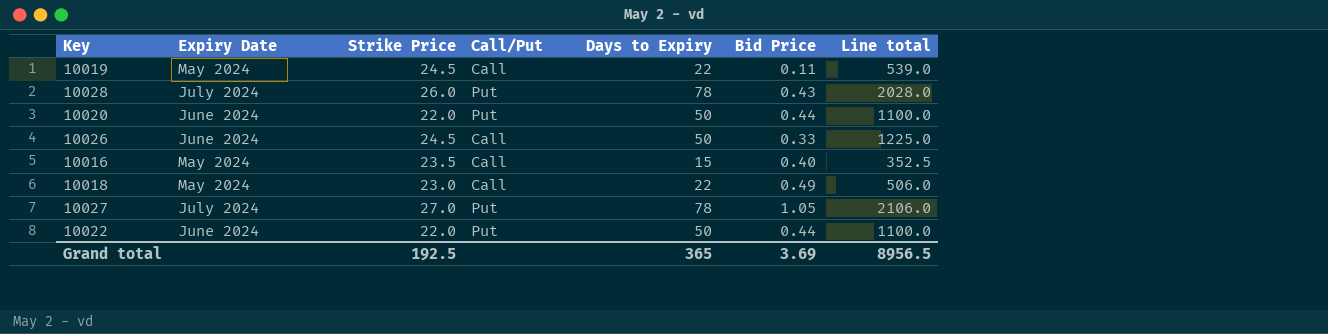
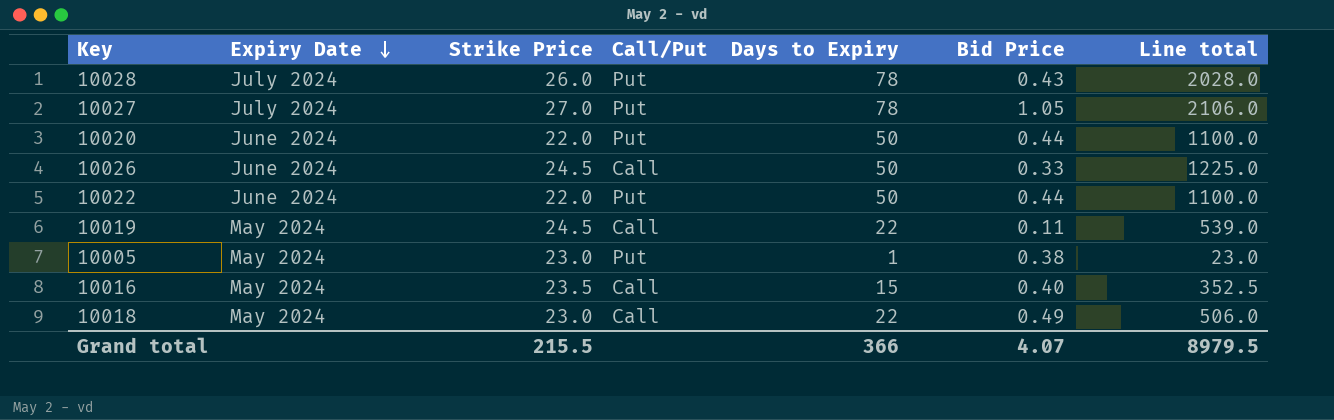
row order: none -> Expiry Date descending
row 10005: none -> May 2024 | 23.0 | Put | 1 | 0.38 | 23.0
Grand total | Strike Price: 192.5 -> 215.5
Grand total | Days to Expiry: 365 -> 366
Grand total | Bid Price: 3.69 -> 4.07
Grand total | Line total: 8956.5 -> 8979.5

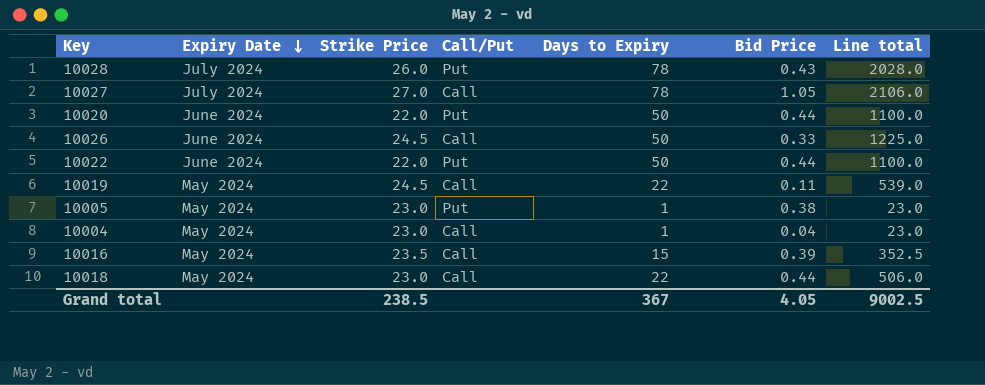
10027 | Call/Put: Put -> Call
row 10004: none -> May 2024 | 23.0 | Call | 1 | 0.04 | 23.0
10016 | Bid Price: 0.40 -> 0.39
10018 | Bid Price: 0.49 -> 0.44
Grand total | Strike Price: 215.5 -> 238.5
Grand total | Days to Expiry: 366 -> 367
Grand total | Bid Price: 4.07 -> 4.05
Grand total | Line total: 8979.5 -> 9002.5

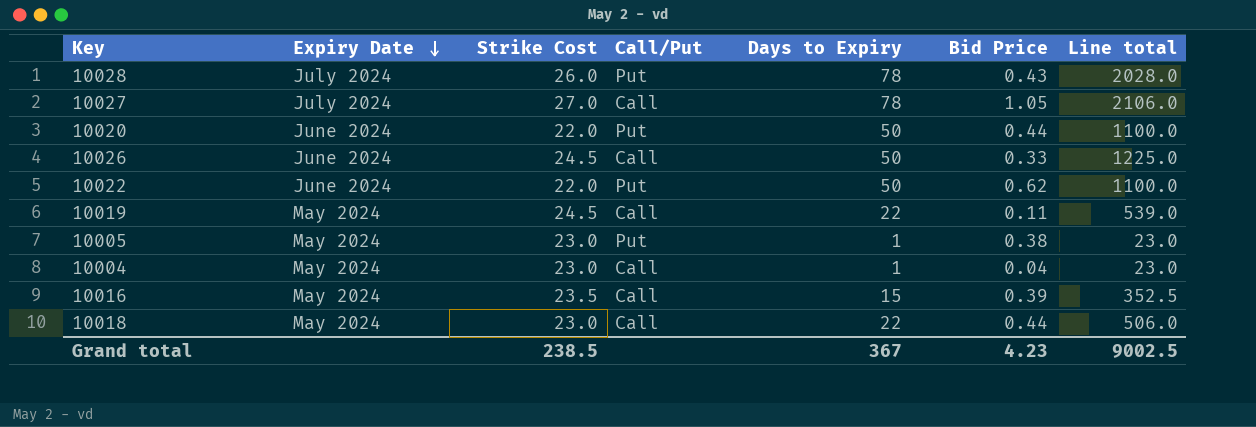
column name: Strike Price -> Strike Cost
10022 | Bid Price: 0.44 -> 0.62
Grand total | Bid Price: 4.05 -> 4.23

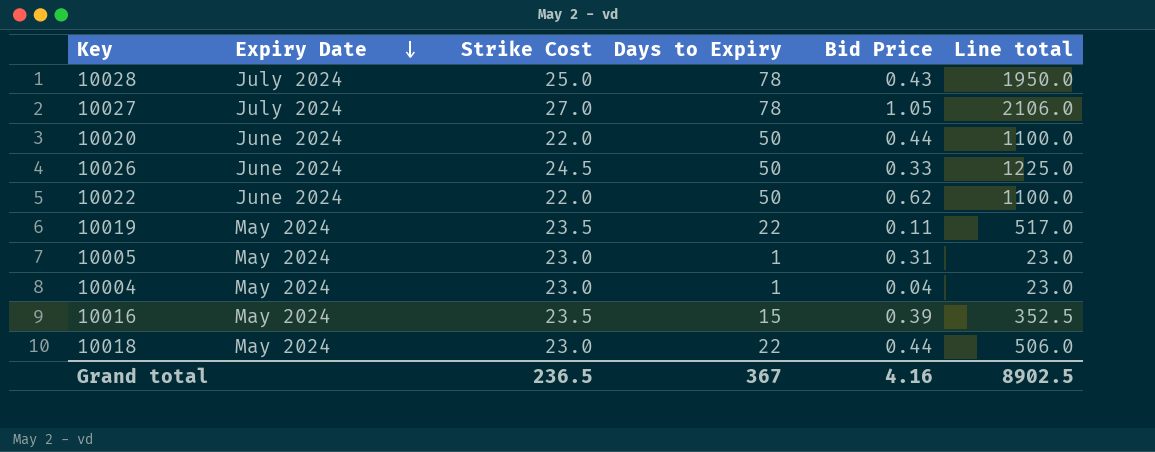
column Call/Put | position: 4 -> none
10028 | Strike Cost: 26.0 -> 25.0
10028 | Line total: 2028.0 -> 1950.0
10019 | Strike Cost: 24.5 -> 23.5
10019 | Line total: 539.0 -> 517.0
10005 | Bid Price: 0.38 -> 0.31
Grand total | Strike Cost: 238.5 -> 236.5
Grand total | Bid Price: 4.23 -> 4.16
Grand total | Line total: 9002.5 -> 8902.5

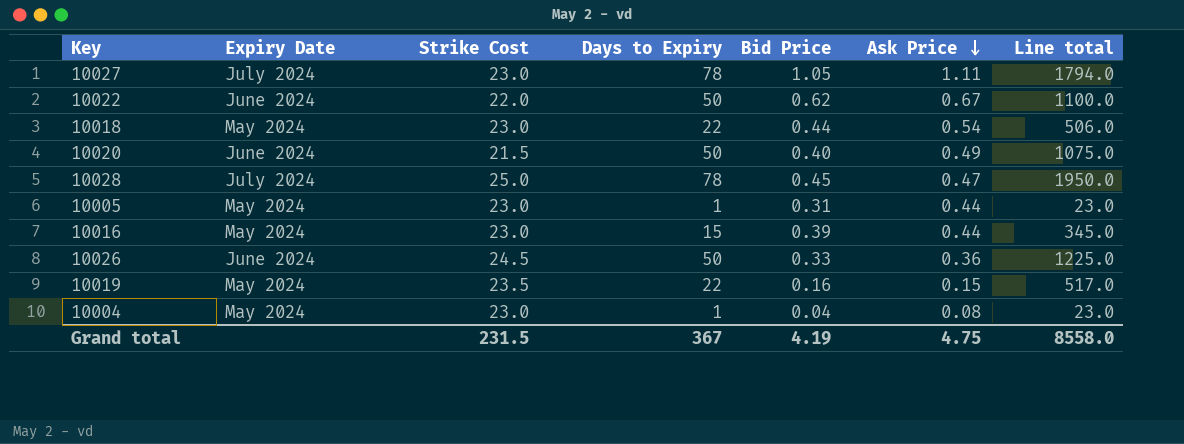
row order: Expiry Date descending -> Ask Price descending
column Ask Price | position: none -> 6
10027 | Strike Cost: 27.0 -> 23.0
10027 | Line total: 2106.0 -> 1794.0
10020 | Strike Cost: 22.0 -> 21.5
10020 | Bid Price: 0.44 -> 0.40
10020 | Line total: 1100.0 -> 1075.0
10028 | Bid Price: 0.43 -> 0.45
10016 | Strike Cost: 23.5 -> 23.0
10016 | Line total: 352.5 -> 345.0
10019 | Bid Price: 0.11 -> 0.16
Grand total | Strike Cost: 236.5 -> 231.5
Grand total | Bid Price: 4.16 -> 4.19
Grand total | Line total: 8902.5 -> 8558.0

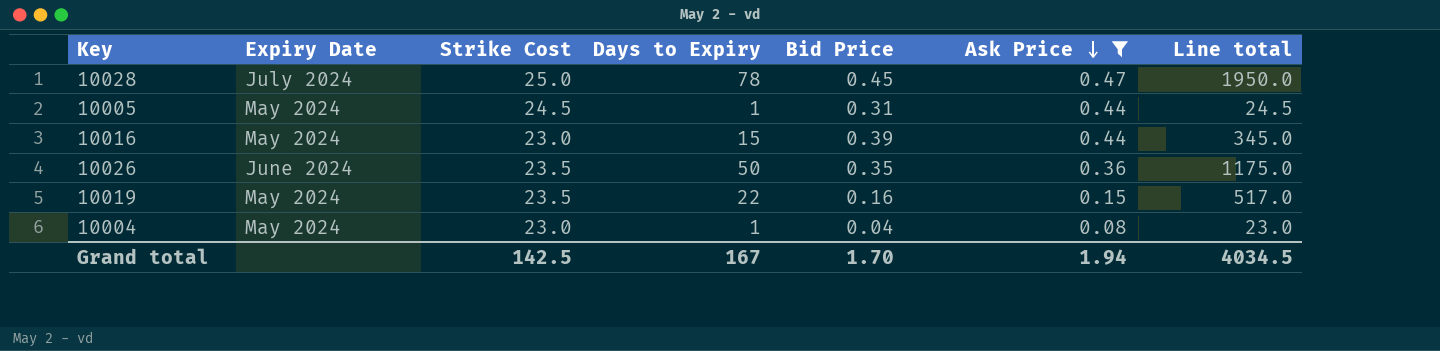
filter: none -> Ask Price <= 0.47
10005 | Strike Cost: 23.0 -> 24.5
10005 | Line total: 23.0 -> 24.5
10026 | Strike Cost: 24.5 -> 23.5
10026 | Bid Price: 0.33 -> 0.35
10026 | Line total: 1225.0 -> 1175.0
Grand total | Strike Cost: 231.5 -> 142.5
Grand total | Days to Expiry: 367 -> 167
Grand total | Bid Price: 4.19 -> 1.70
Grand total | Ask Price: 4.75 -> 1.94
Grand total | Line total: 8558.0 -> 4034.5

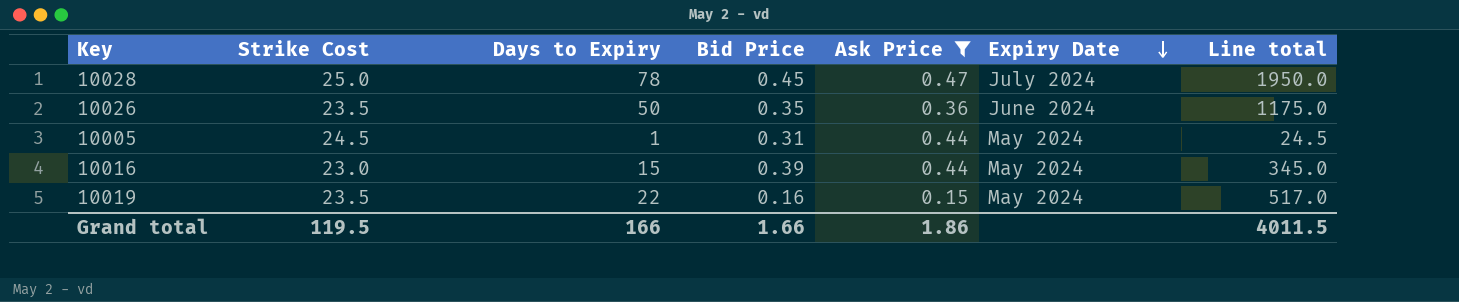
row order: Ask Price descending -> Expiry Date descending
column Expiry Date | position: 2 -> 6
row 10004: May 2024 | 23.0 | 1 | 0.04 | 0.08 | 23.0 -> none
Grand total | Strike Cost: 142.5 -> 119.5
Grand total | Days to Expiry: 167 -> 166
Grand total | Bid Price: 1.70 -> 1.66
Grand total | Ask Price: 1.94 -> 1.86
Grand total | Line total: 4034.5 -> 4011.5

